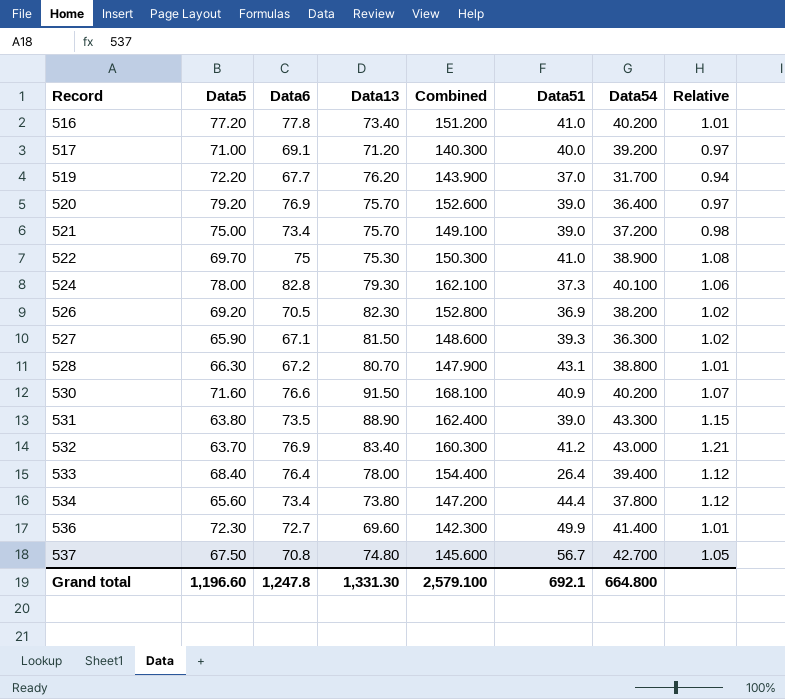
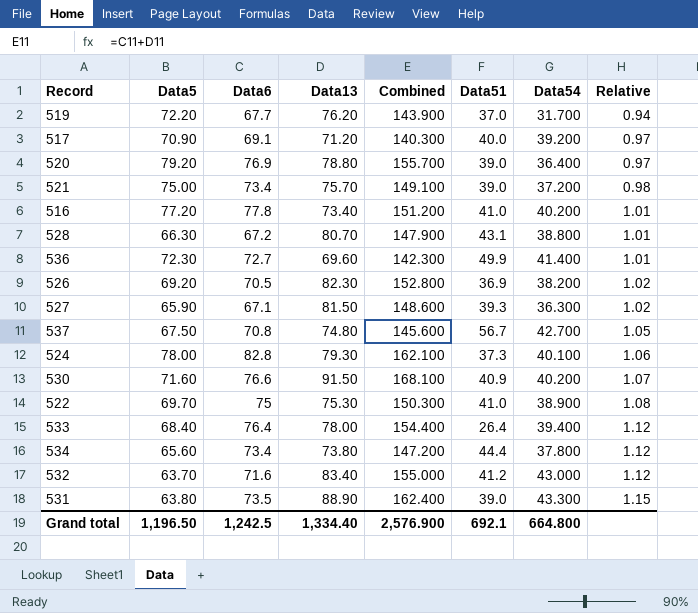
row order: Record ascending -> Relative ascending
517 | Data5: 71.00 -> 70.90
520 | Data13: 75.70 -> 78.80
520 | Combined: 152.600 -> 155.700
532 | Data6: 76.9 -> 71.6
532 | Combined: 160.300 -> 155.000
532 | Relative: 1.21 -> 1.12
Grand total | Data5: 1,196.60 -> 1,196.50
Grand total | Data6: 1,247.8 -> 1,242.5
Grand total | Data13: 1,331.30 -> 1,334.40
Grand total | Combined: 2,579.100 -> 2,576.900

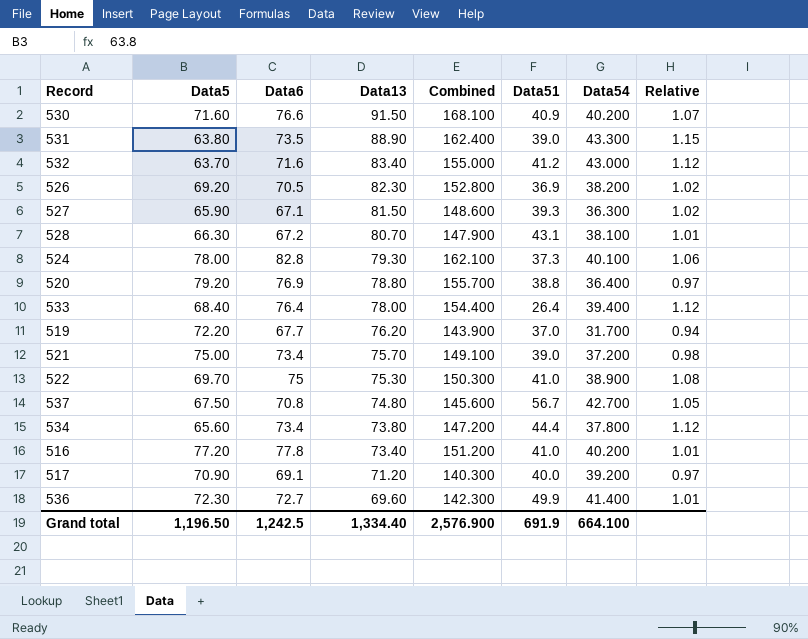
row order: Relative ascending -> Data13 descending
528 | Data54: 38.800 -> 38.100
520 | Data51: 39.0 -> 38.8
Grand total | Data51: 692.1 -> 691.9
Grand total | Data54: 664.800 -> 664.100

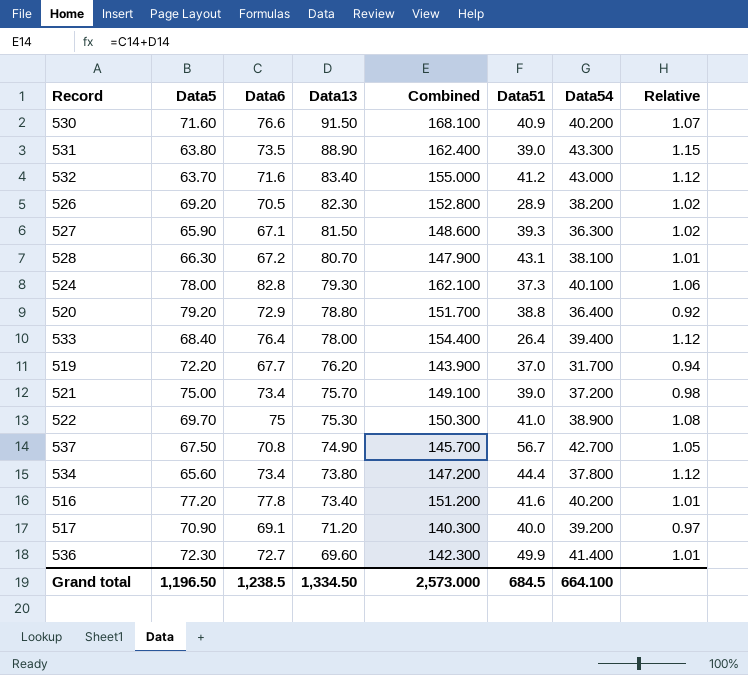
526 | Data51: 36.9 -> 28.9
520 | Data6: 76.9 -> 72.9
520 | Combined: 155.700 -> 151.700
520 | Relative: 0.97 -> 0.92
537 | Data13: 74.80 -> 74.90
537 | Combined: 145.600 -> 145.700
516 | Data51: 41.0 -> 41.6
Grand total | Data6: 1,242.5 -> 1,238.5
Grand total | Data13: 1,334.40 -> 1,334.50
Grand total | Combined: 2,576.900 -> 2,573.000
Grand total | Data51: 691.9 -> 684.5

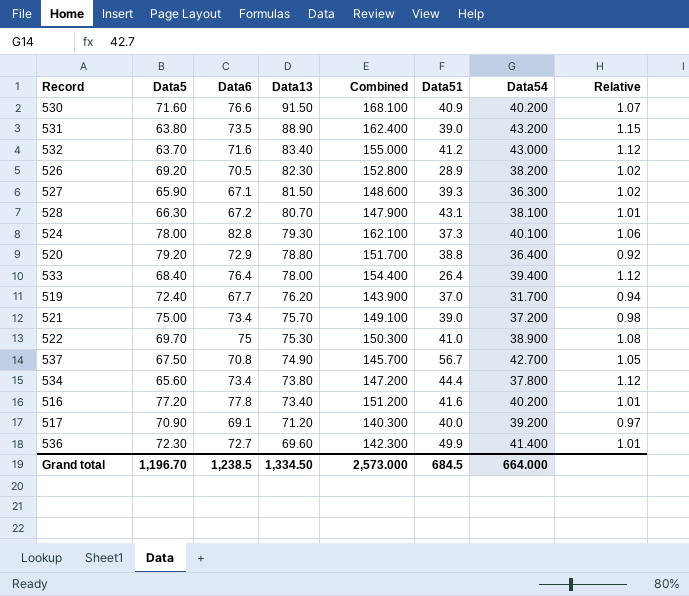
531 | Data54: 43.300 -> 43.200
519 | Data5: 72.20 -> 72.40
Grand total | Data5: 1,196.50 -> 1,196.70
Grand total | Data54: 664.100 -> 664.000

